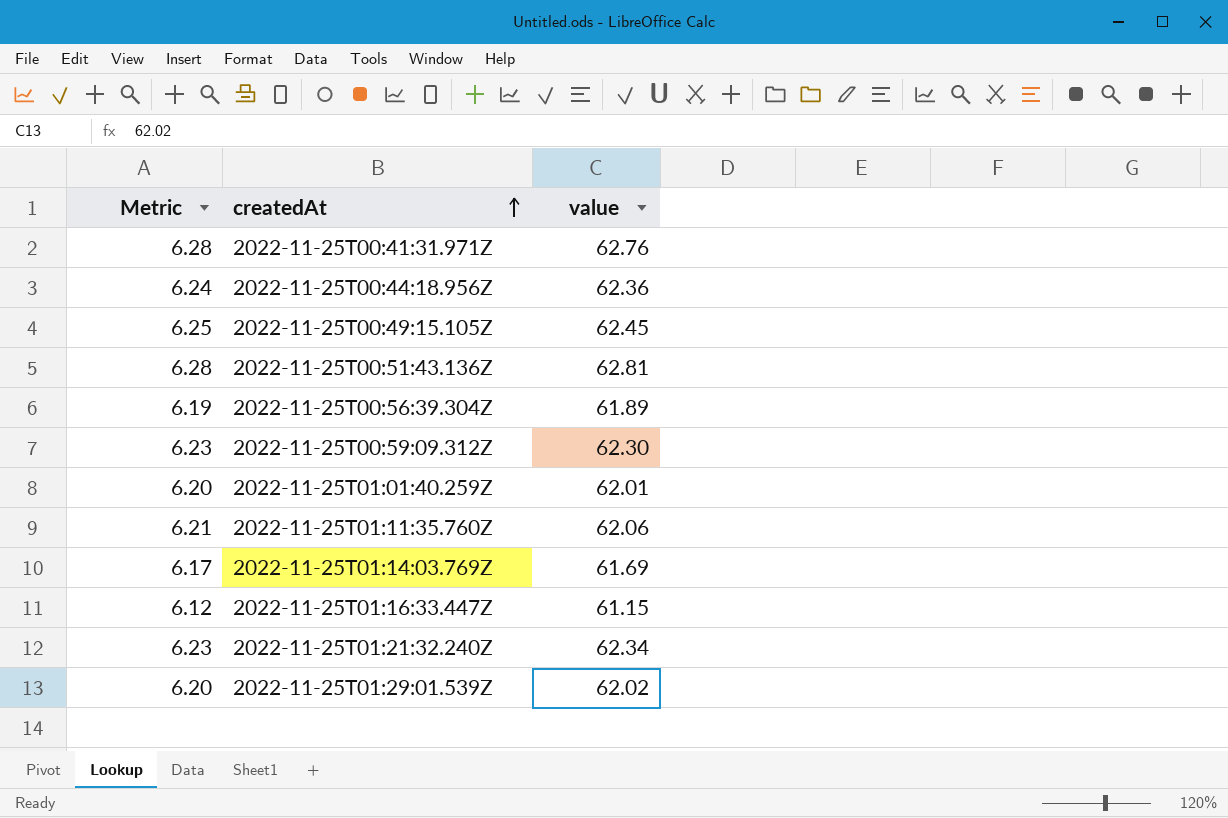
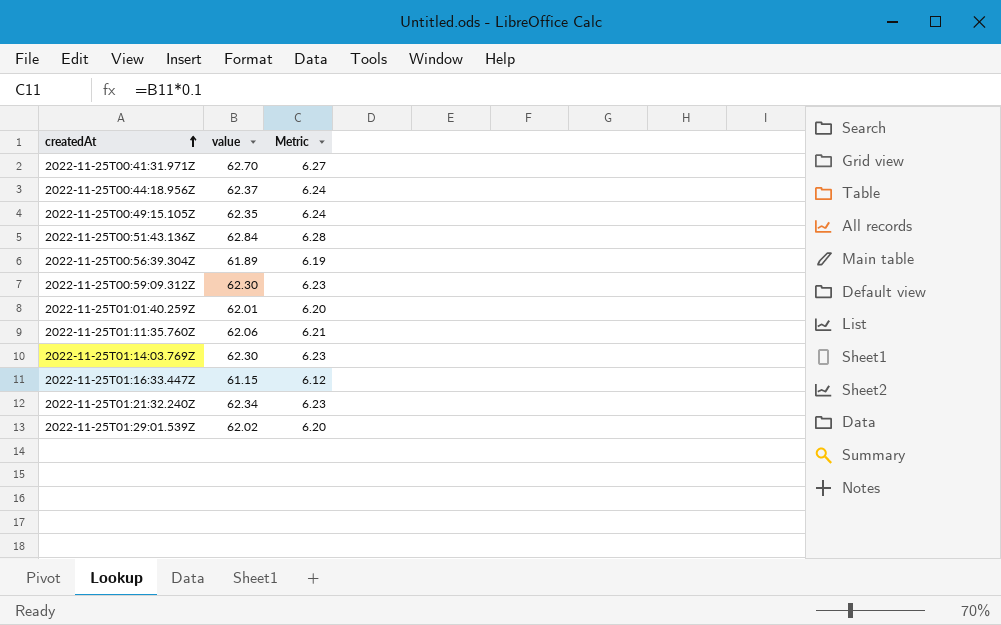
column Metric | position: 1 -> 3
2022-11-25T00:41:31.971Z | value: 62.76 -> 62.70
2022-11-25T00:41:31.971Z | Metric: 6.28 -> 6.27
2022-11-25T00:44:18.956Z | value: 62.36 -> 62.37
2022-11-25T00:49:15.105Z | value: 62.45 -> 62.35
2022-11-25T00:49:15.105Z | Metric: 6.25 -> 6.24
2022-11-25T00:51:43.136Z | value: 62.81 -> 62.84
2022-11-25T01:14:03.769Z | value: 61.69 -> 62.30
2022-11-25T01:14:03.769Z | Metric: 6.17 -> 6.23

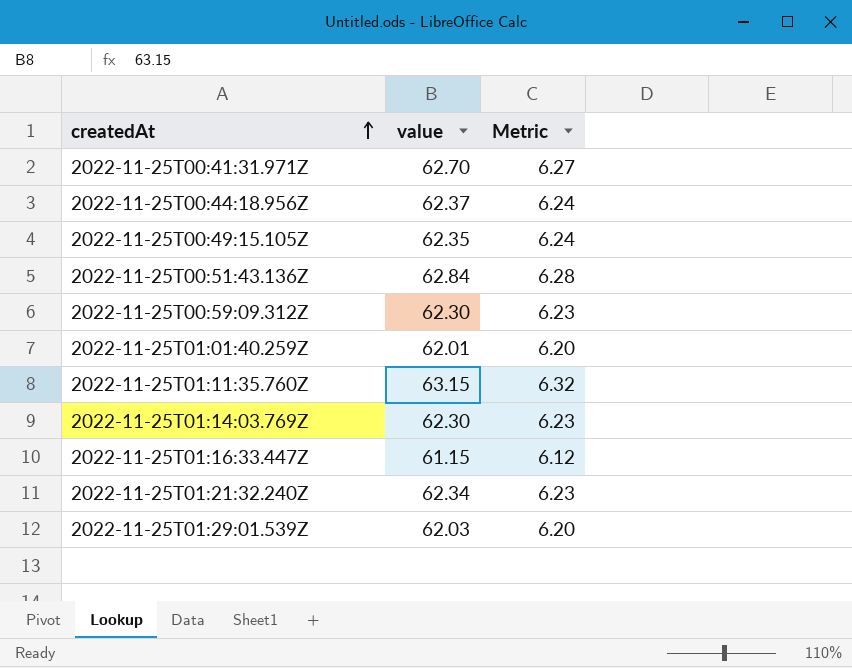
row 2022-11-25T00:56:39.304Z: 61.89 | 6.19 -> none
2022-11-25T01:11:35.760Z | value: 62.06 -> 63.15
2022-11-25T01:11:35.760Z | Metric: 6.21 -> 6.32
2022-11-25T01:29:01.539Z | value: 62.02 -> 62.03

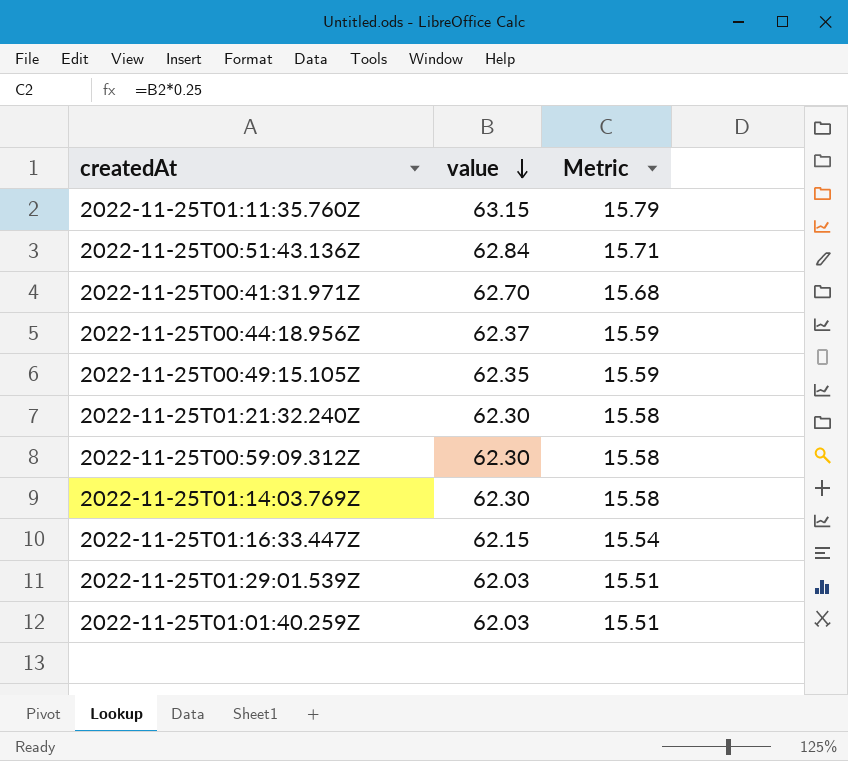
row order: createdAt ascending -> value descending
column Metric | formula: [value] * 0.1 -> [value] * 0.25
2022-11-25T01:21:32.240Z | value: 62.34 -> 62.30
2022-11-25T01:16:33.447Z | value: 61.15 -> 62.15
2022-11-25T01:01:40.259Z | value: 62.01 -> 62.03

